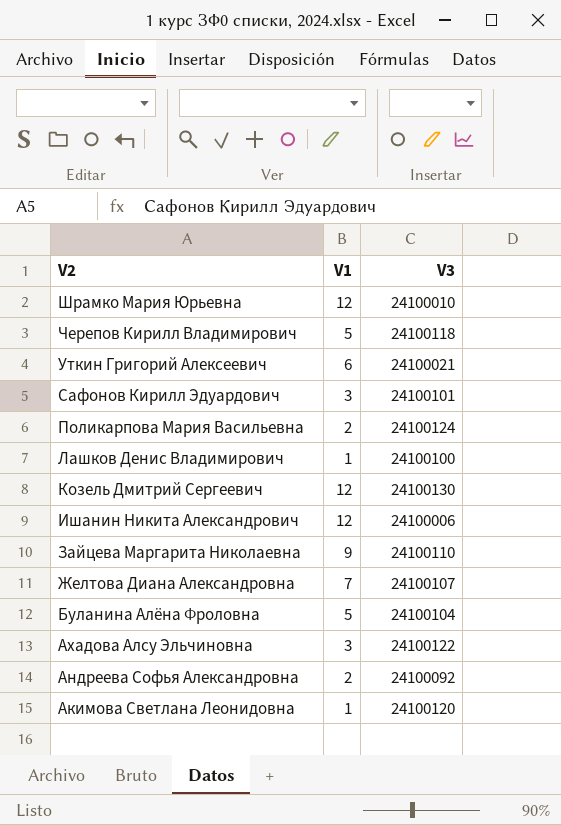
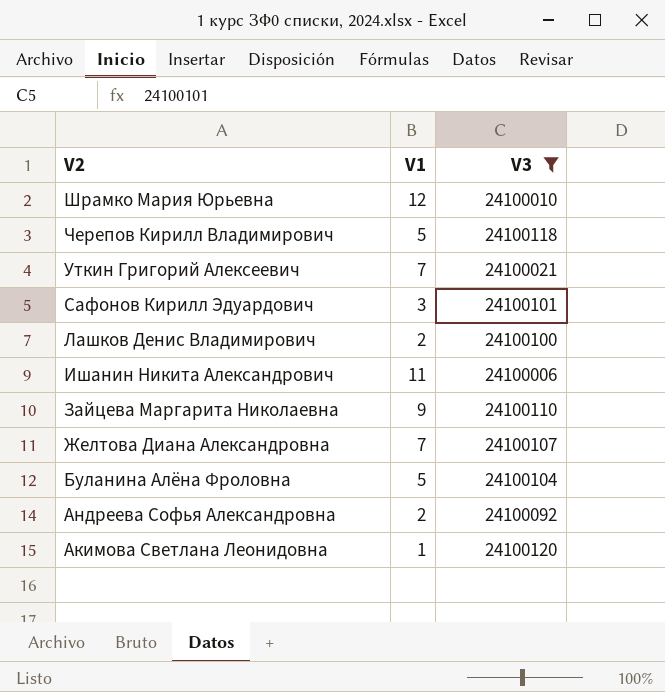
filter: none -> V3 <= 24100120
Уткин Григорий Алексеевич | V1: 6 -> 7
Лашков Денис Владимирович | V1: 1 -> 2
Ишанин Никита Александрович | V1: 12 -> 11

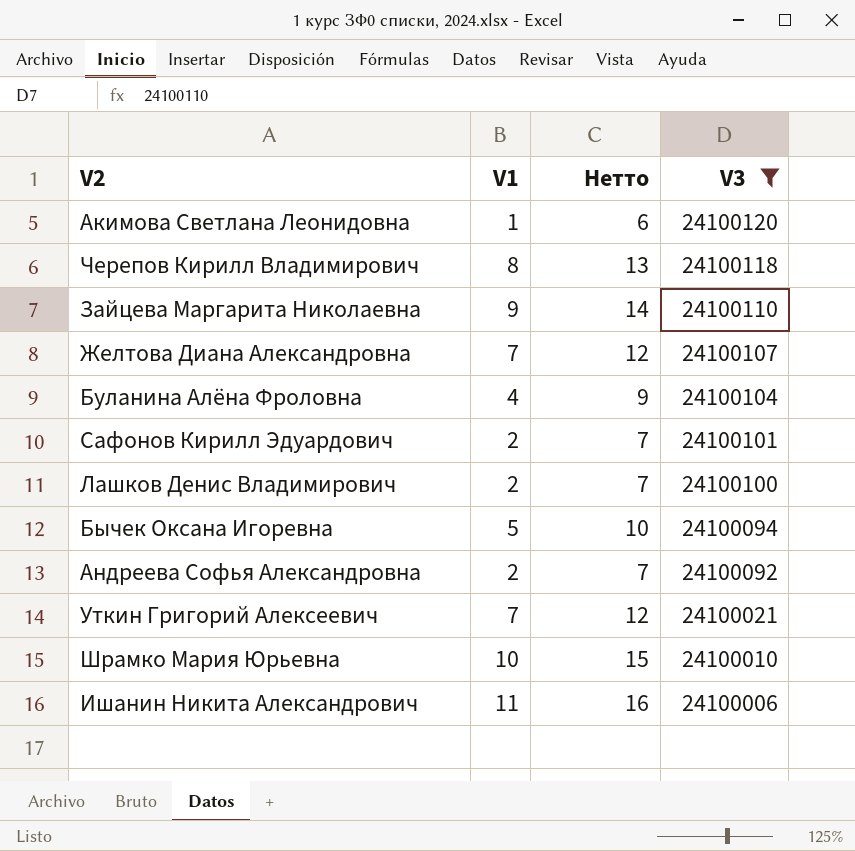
row order: V2 descending -> V3 descending
column Нетто | formula: none -> [V1] + 5
Черепов Кирилл Владимирович | V1: 5 -> 8
Буланина Алёна Фроловна | V1: 5 -> 4
Сафонов Кирилл Эдуардович | V1: 3 -> 2
row Бычек Оксана Игоревна: none -> 5 | 10 | 24100094
Шрамко Мария Юрьевна | V1: 12 -> 10

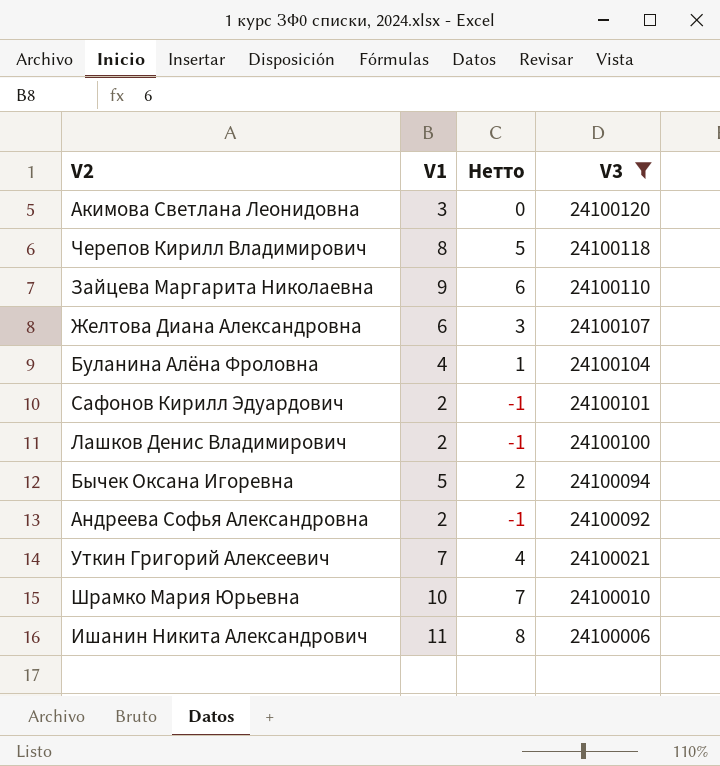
column Нетто | formula: [V1] + 5 -> [V1] - 3
Акимова Светлана Леонидовна | V1: 1 -> 3
Желтова Диана Александровна | V1: 7 -> 6

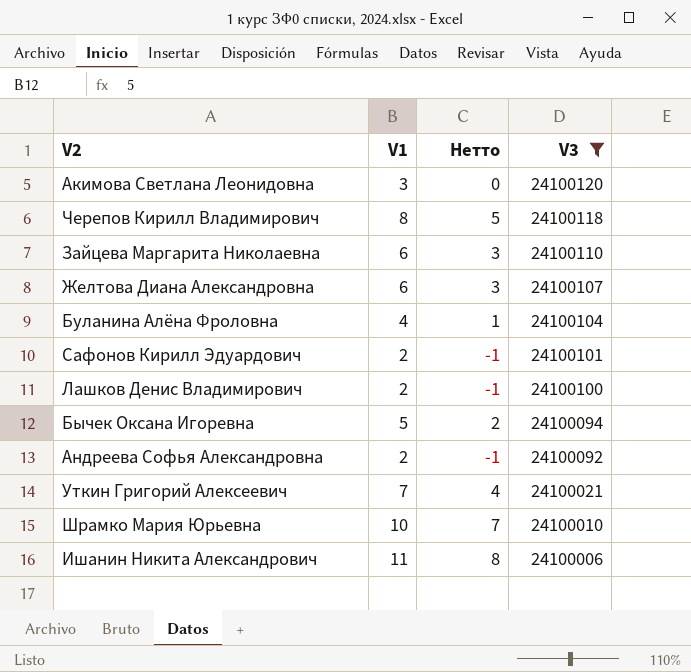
Зайцева Маргарита Николаевна | V1: 9 -> 6
Зайцева Маргарита Николаевна | Нетто: 6 -> 3

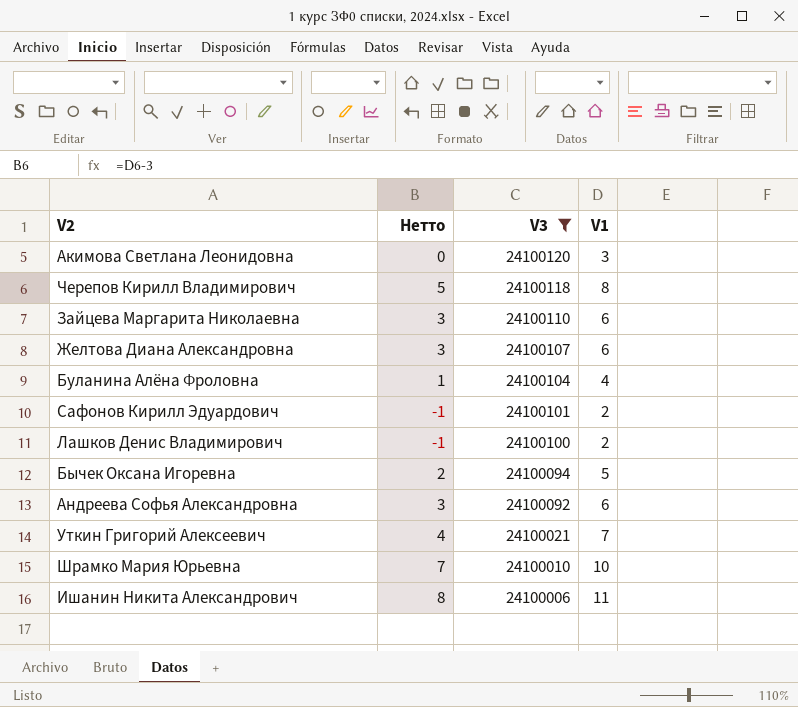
column V1 | position: 2 -> 4
Андреева Софья Александровна | Нетто: -1 -> 3
Андреева Софья Александровна | V1: 2 -> 6

